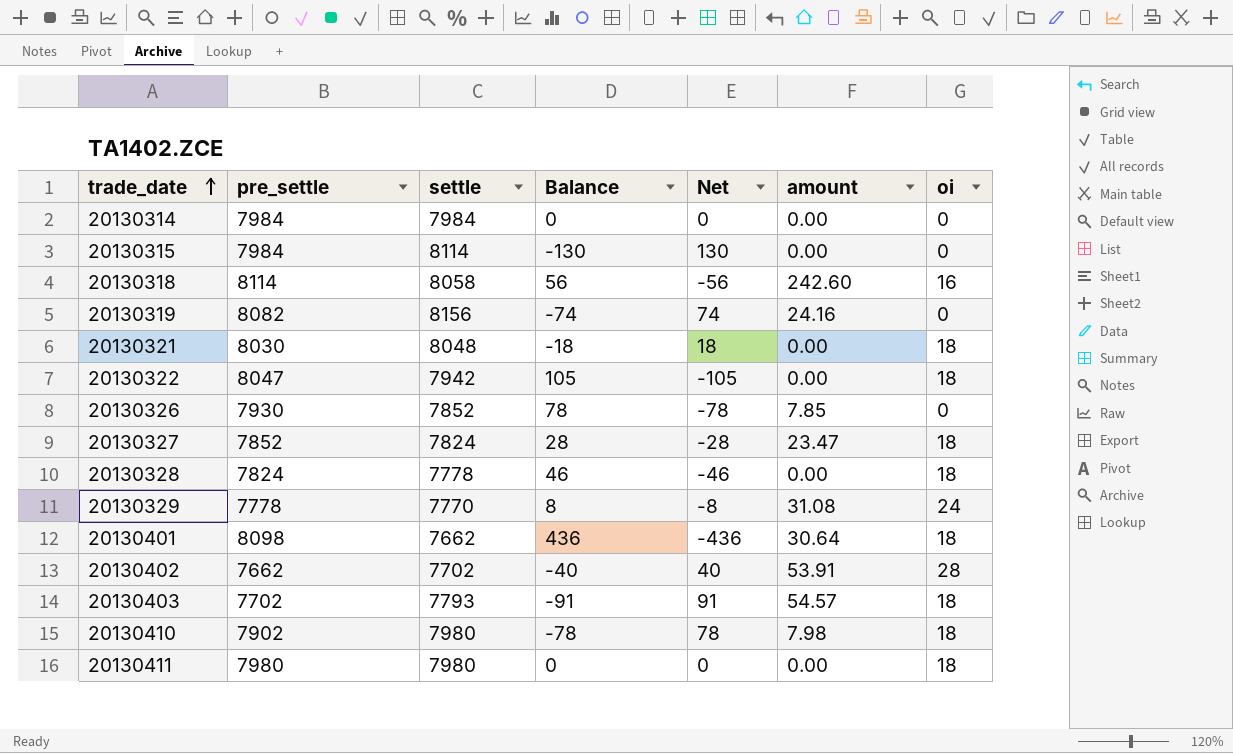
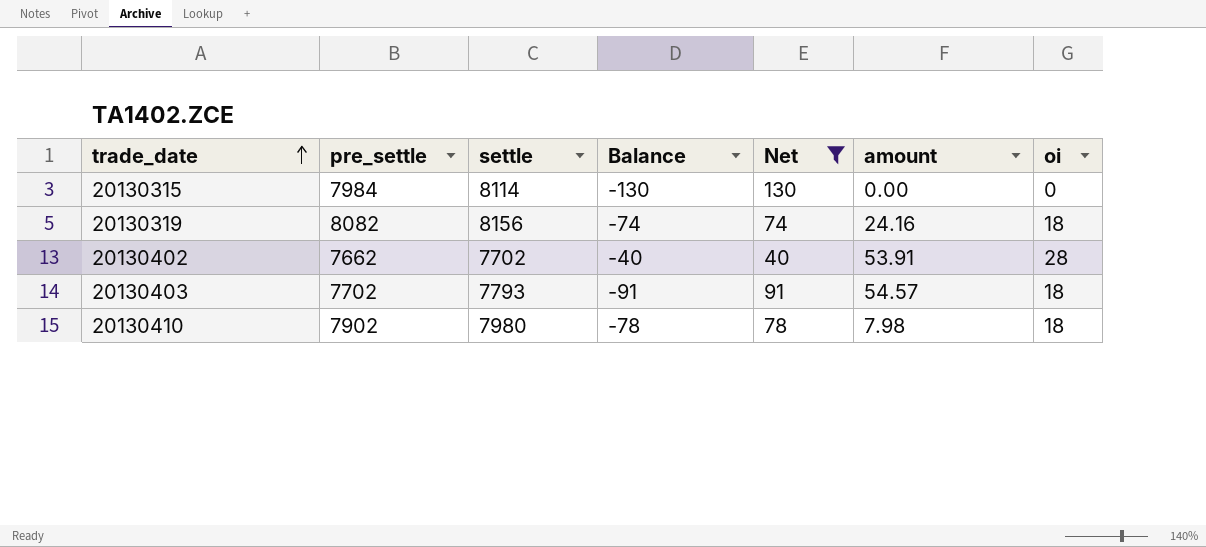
filter: none -> Net >= 40
20130319 | oi: 0 -> 18

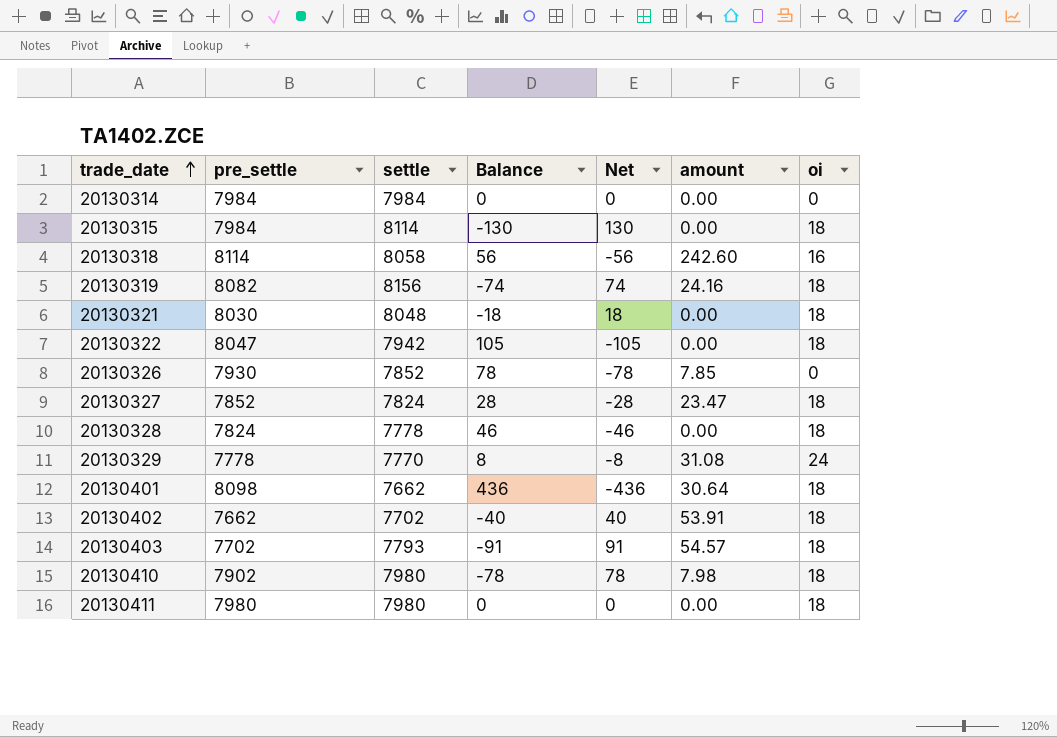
filter: Net >= 40 -> none
20130315 | oi: 0 -> 18
20130402 | oi: 28 -> 18

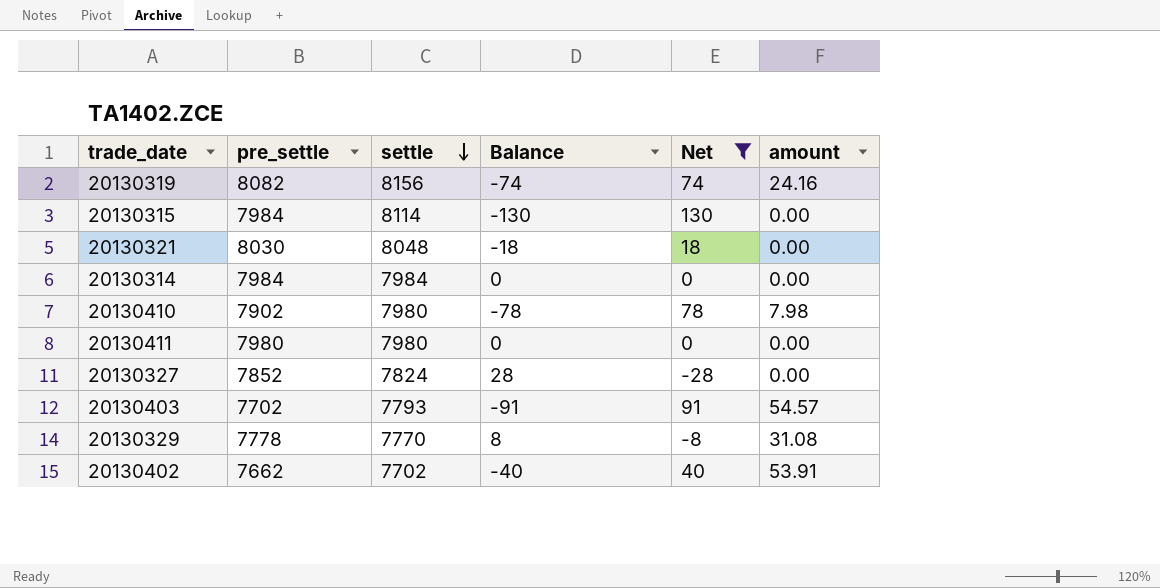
filter: none -> Net >= -28
row order: trade_date ascending -> settle descending
column oi | position: 7 -> none
20130327 | amount: 23.47 -> 0.00

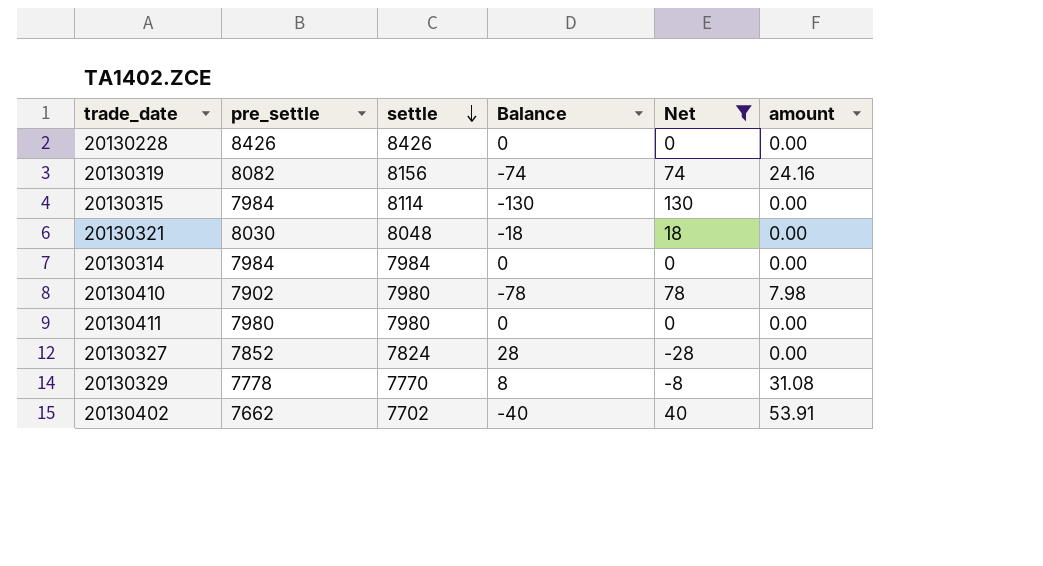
row 20130403: 7702 | 7793 | -91 | 91 | 54.57 -> none
row 20130228: none -> 8426 | 8426 | 0 | 0 | 0.00

